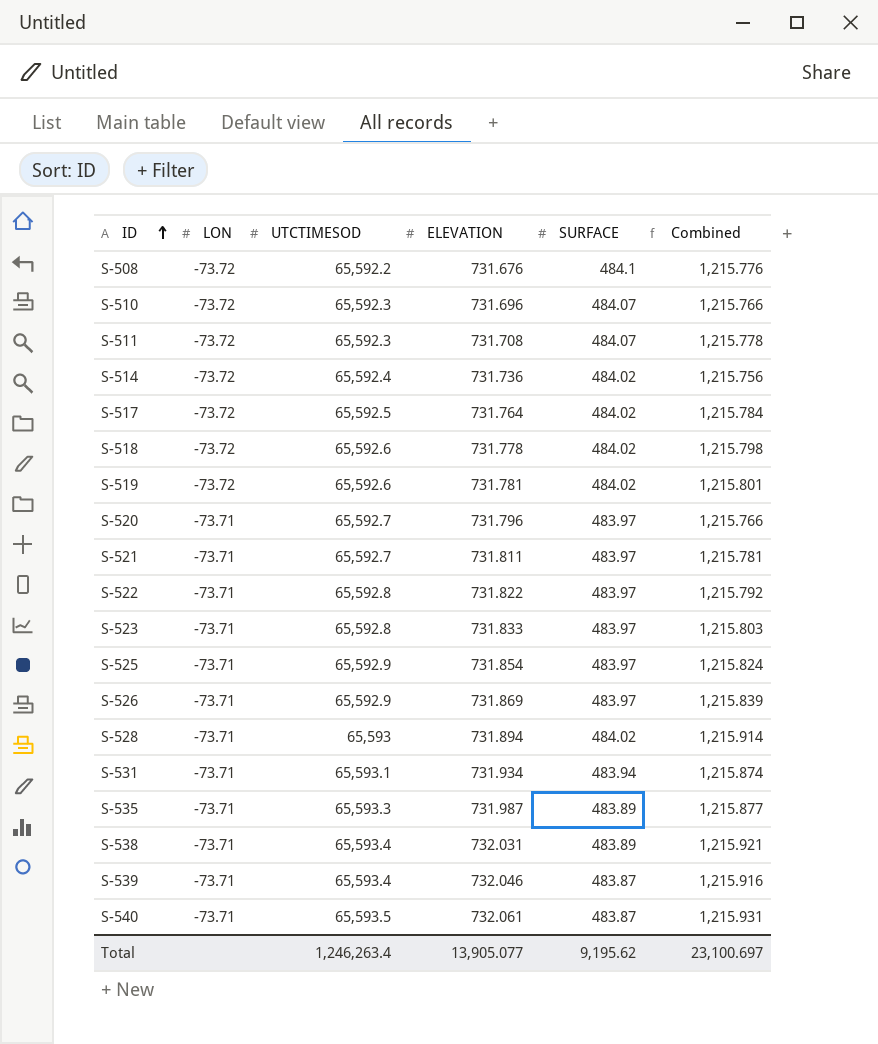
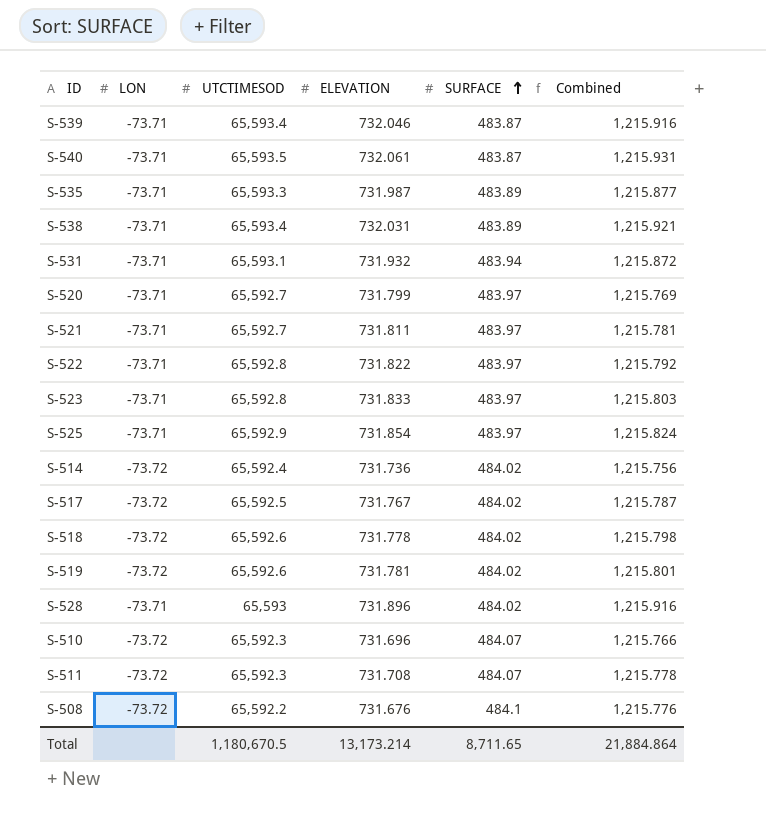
row order: ID ascending -> SURFACE ascending
row S-526: -73.71 | 65,592.9 | 731.869 | 483.97 | 1,215.839 -> none
S-531 | ELEVATION: 731.934 -> 731.932
S-531 | Combined: 1,215.874 -> 1,215.872
S-520 | ELEVATION: 731.796 -> 731.799
S-520 | Combined: 1,215.766 -> 1,215.769
S-517 | ELEVATION: 731.764 -> 731.767
S-517 | Combined: 1,215.784 -> 1,215.787
S-528 | ELEVATION: 731.894 -> 731.896
S-528 | Combined: 1,215.914 -> 1,215.916
Total | UTCTIMESOD: 1,246,263.4 -> 1,180,670.5
Total | ELEVATION: 13,905.077 -> 13,173.214
Total | SURFACE: 9,195.62 -> 8,711.65
Total | Combined: 23,100.697 -> 21,884.864

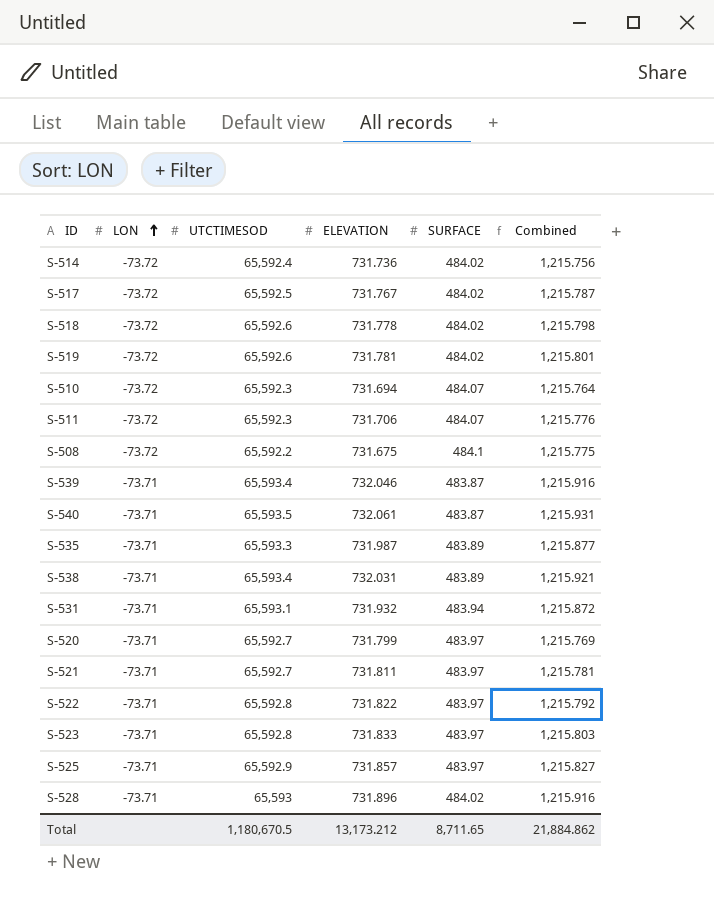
row order: SURFACE ascending -> LON ascending
S-510 | ELEVATION: 731.696 -> 731.694
S-510 | Combined: 1,215.766 -> 1,215.764
S-511 | ELEVATION: 731.708 -> 731.706
S-511 | Combined: 1,215.778 -> 1,215.776
S-508 | ELEVATION: 731.676 -> 731.675
S-508 | Combined: 1,215.776 -> 1,215.775
S-525 | ELEVATION: 731.854 -> 731.857
S-525 | Combined: 1,215.824 -> 1,215.827
Total | ELEVATION: 13,173.214 -> 13,173.212
Total | Combined: 21,884.864 -> 21,884.862

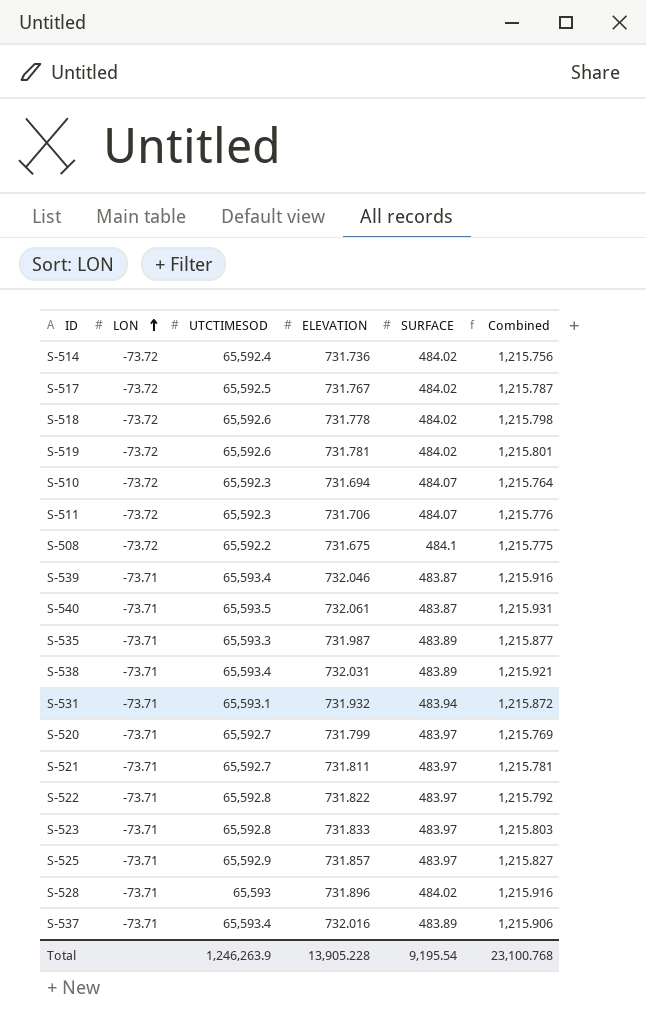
row S-537: none -> -73.71 | 65,593.4 | 732.016 | 483.89 | 1,215.906
Total | UTCTIMESOD: 1,180,670.5 -> 1,246,263.9
Total | ELEVATION: 13,173.212 -> 13,905.228
Total | SURFACE: 8,711.65 -> 9,195.54
Total | Combined: 21,884.862 -> 23,100.768

